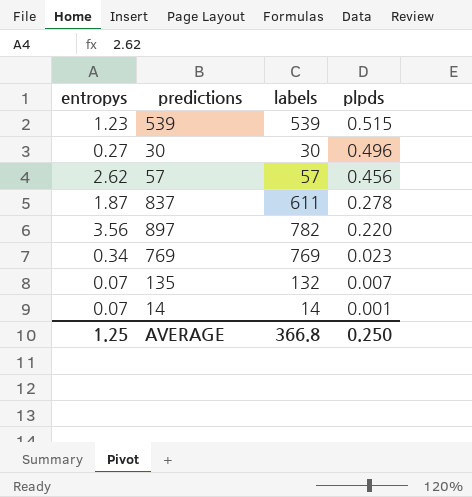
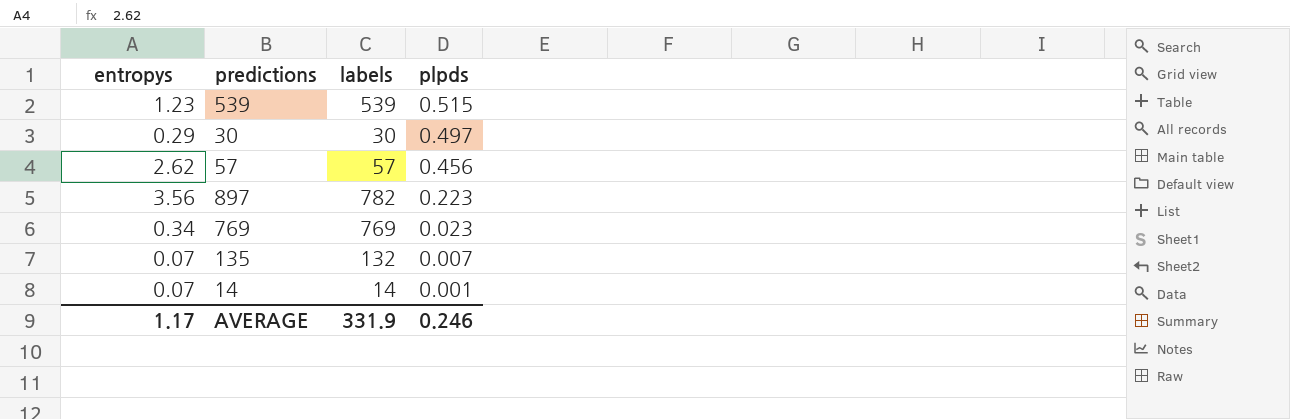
row 837: 1.87 | 611 | 0.278 -> none
30 | entropys: 0.27 -> 0.29
30 | plpds: 0.496 -> 0.497
897 | plpds: 0.220 -> 0.223
AVERAGE | entropys: 1.25 -> 1.17
AVERAGE | labels: 366.8 -> 331.9
AVERAGE | plpds: 0.250 -> 0.246

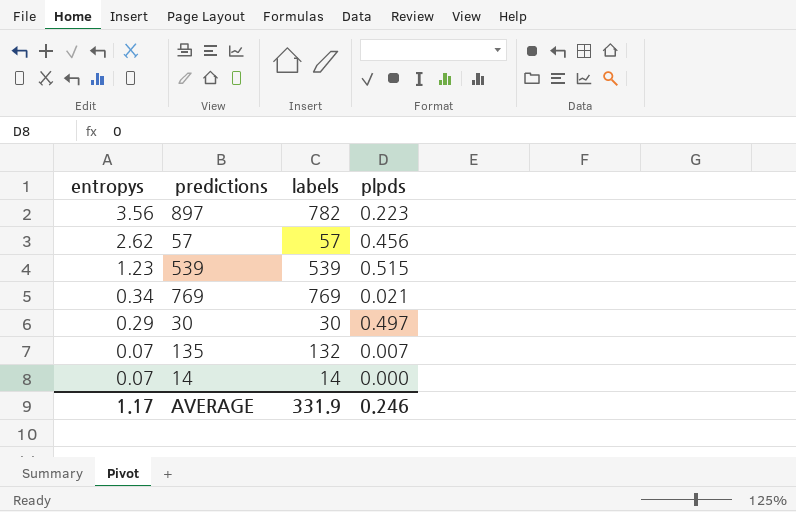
row order: plpds descending -> entropys descending
769 | plpds: 0.023 -> 0.021
14 | plpds: 0.001 -> 0.000

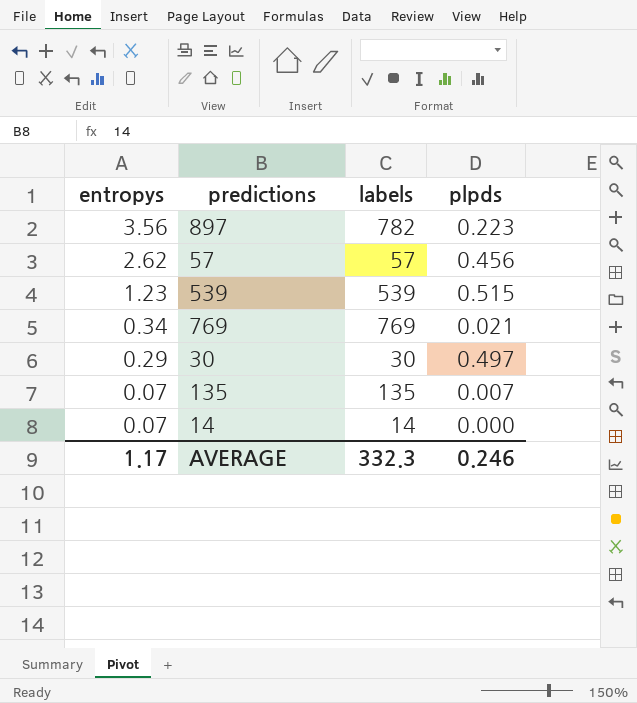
135 | labels: 132 -> 135
AVERAGE | labels: 331.9 -> 332.3

